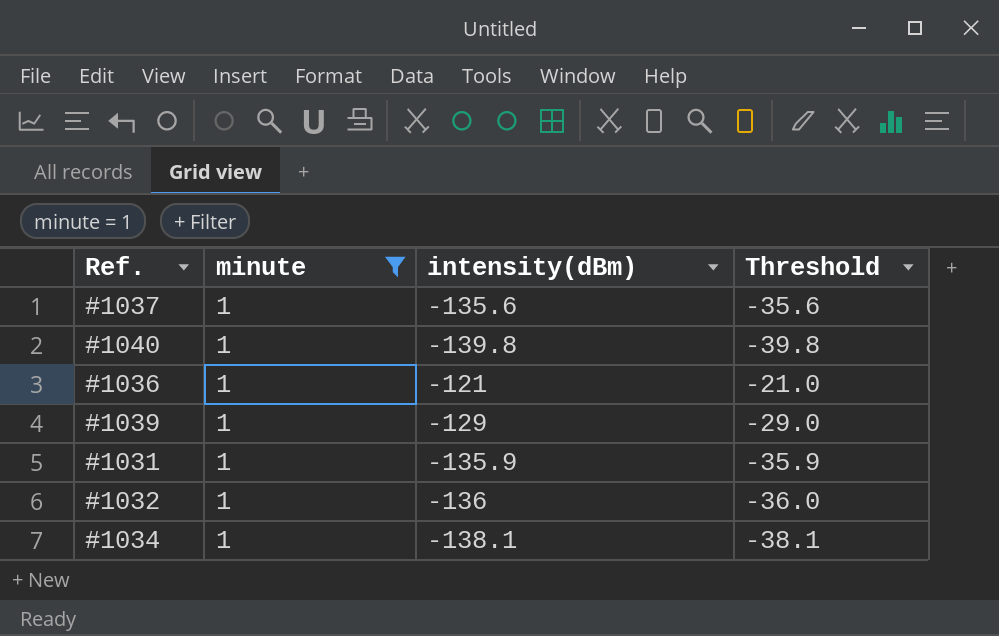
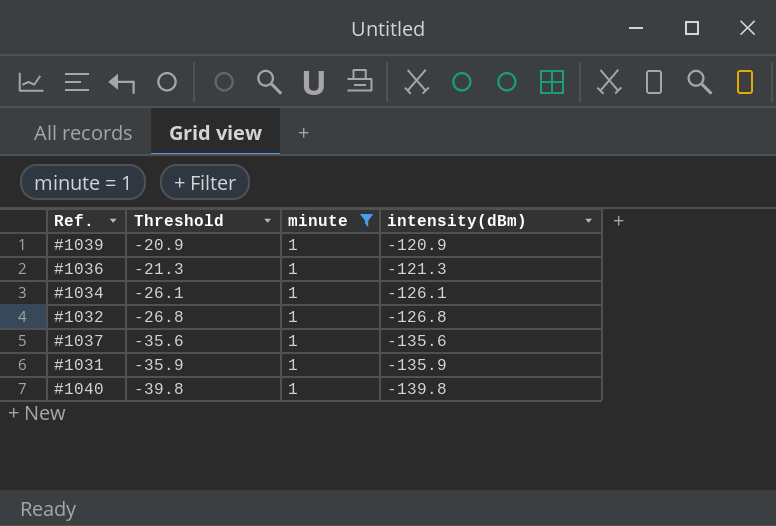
row order: none -> Threshold descending
column Threshold | position: 4 -> 2
#1039 | Threshold: -29.0 -> -20.9
#1039 | intensity(dBm): -129 -> -120.9
#1036 | Threshold: -21.0 -> -21.3
#1036 | intensity(dBm): -121 -> -121.3
#1034 | Threshold: -38.1 -> -26.1
#1034 | intensity(dBm): -138.1 -> -126.1
#1032 | Threshold: -36.0 -> -26.8
#1032 | intensity(dBm): -136 -> -126.8

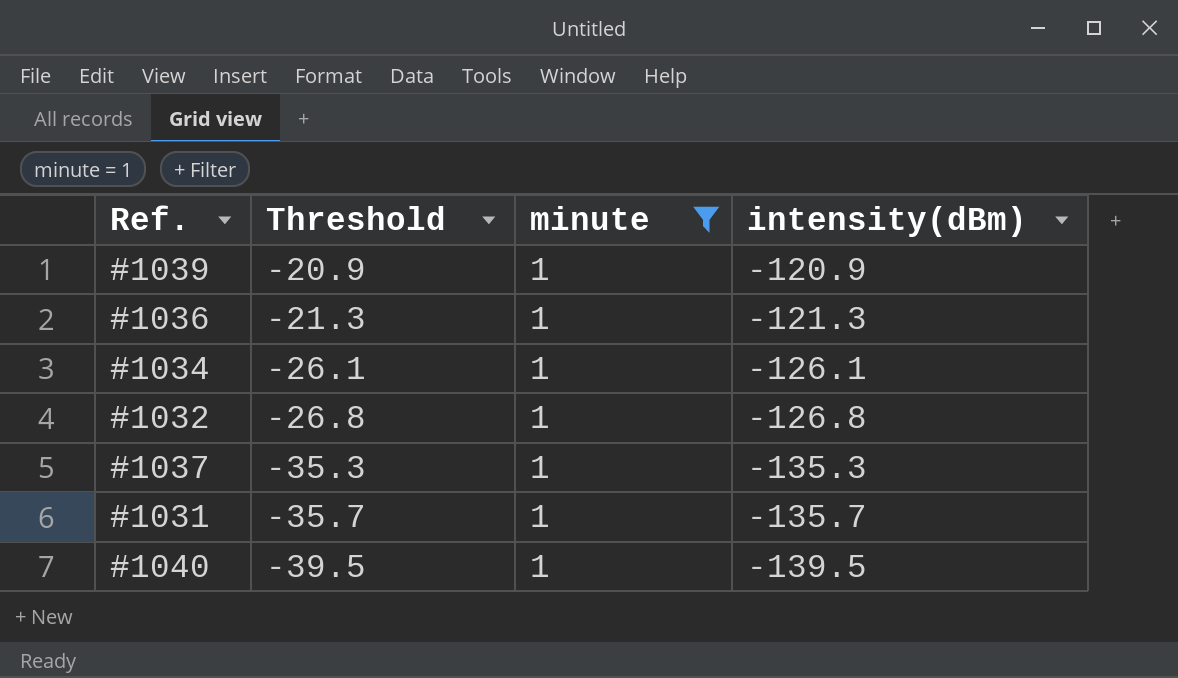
#1037 | Threshold: -35.6 -> -35.3
#1037 | intensity(dBm): -135.6 -> -135.3
#1031 | Threshold: -35.9 -> -35.7
#1031 | intensity(dBm): -135.9 -> -135.7
#1040 | Threshold: -39.8 -> -39.5
#1040 | intensity(dBm): -139.8 -> -139.5

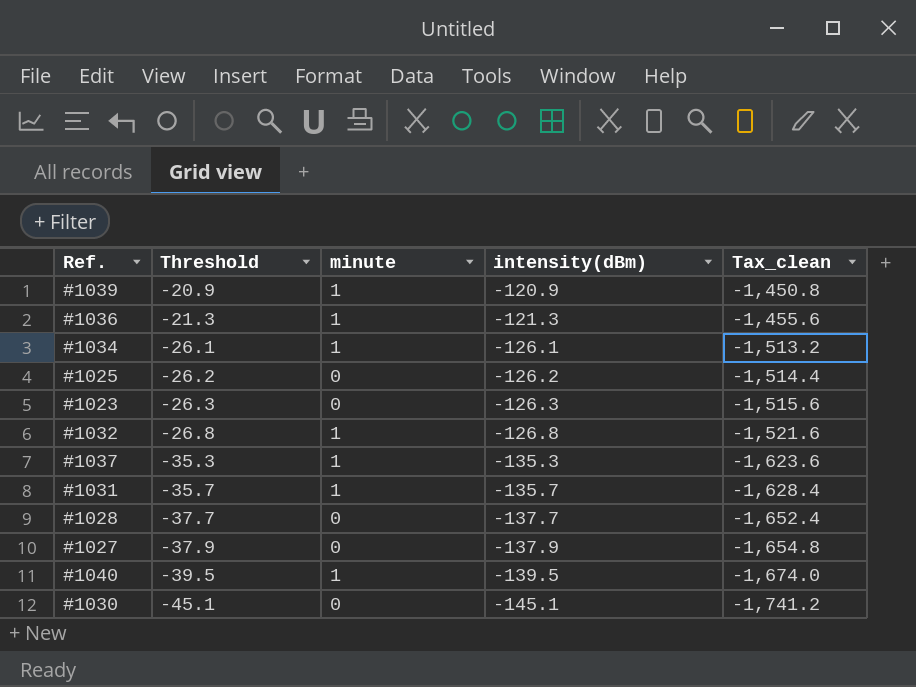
filter: minute = 1 -> none
column Tax_clean | formula: none -> [intensity(dBm)] * 12

